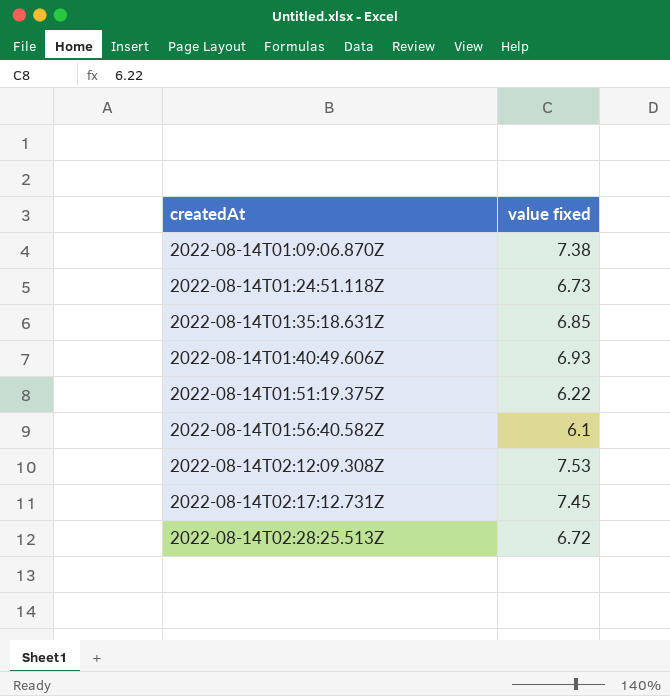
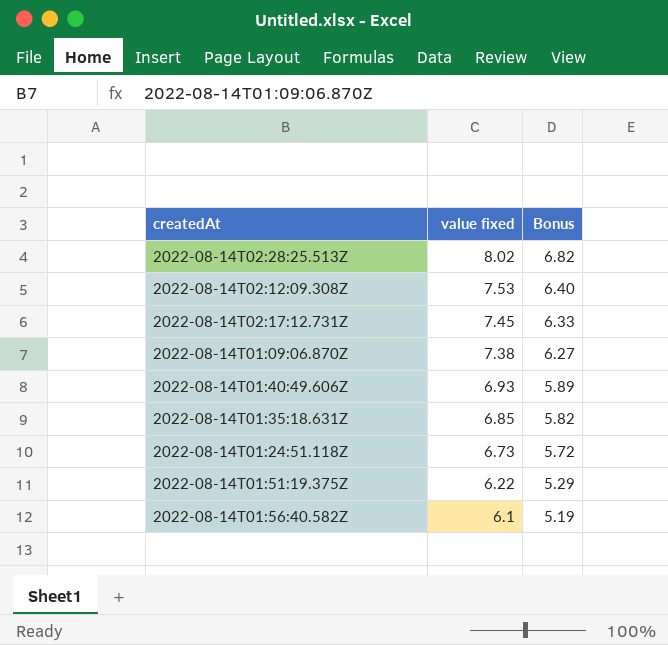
row order: createdAt ascending -> value fixed descending
column Bonus | formula: none -> [value fixed] * 0.85
2022-08-14T02:28:25.513Z | value fixed: 6.72 -> 8.02

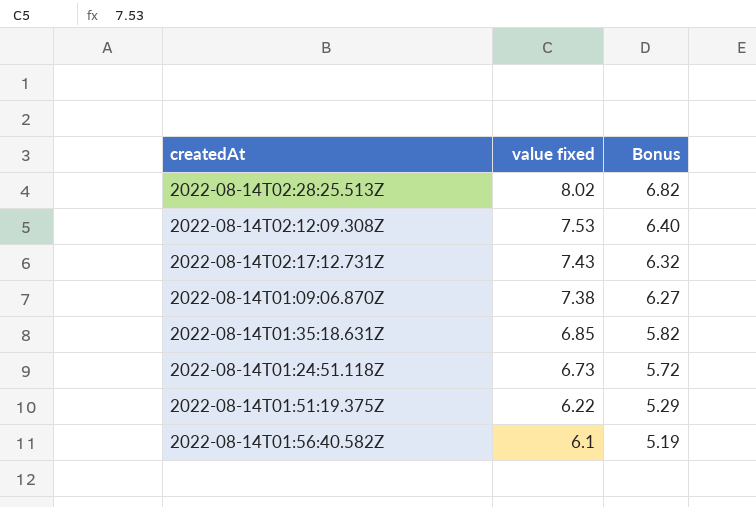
row 2022-08-14T01:40:49.606Z: 6.93 | 5.89 -> none
2022-08-14T02:17:12.731Z | value fixed: 7.45 -> 7.43
2022-08-14T02:17:12.731Z | Bonus: 6.33 -> 6.32

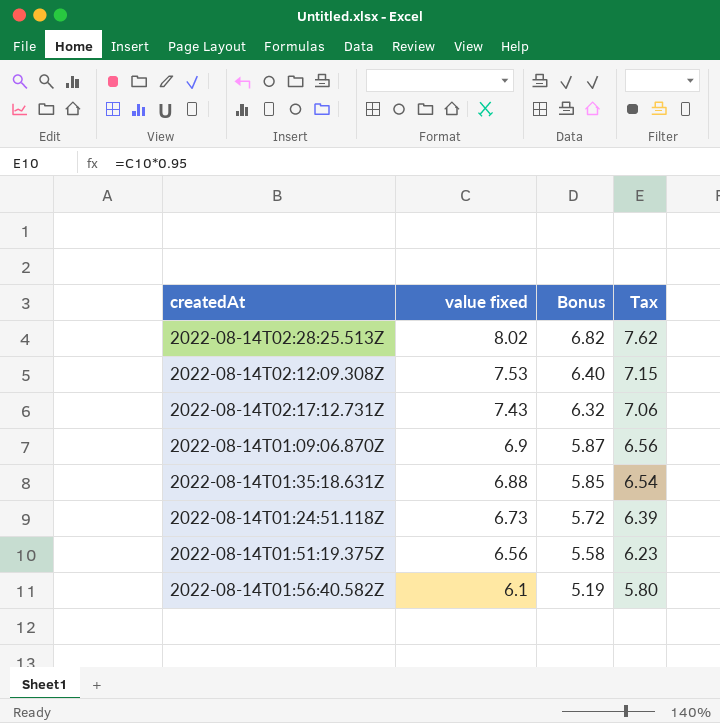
column Tax | formula: none -> [value fixed] * 0.95
2022-08-14T01:09:06.870Z | value fixed: 7.38 -> 6.9
2022-08-14T01:09:06.870Z | Bonus: 6.27 -> 5.87
2022-08-14T01:35:18.631Z | value fixed: 6.85 -> 6.88
2022-08-14T01:35:18.631Z | Bonus: 5.82 -> 5.85
2022-08-14T01:51:19.375Z | value fixed: 6.22 -> 6.56
2022-08-14T01:51:19.375Z | Bonus: 5.29 -> 5.58

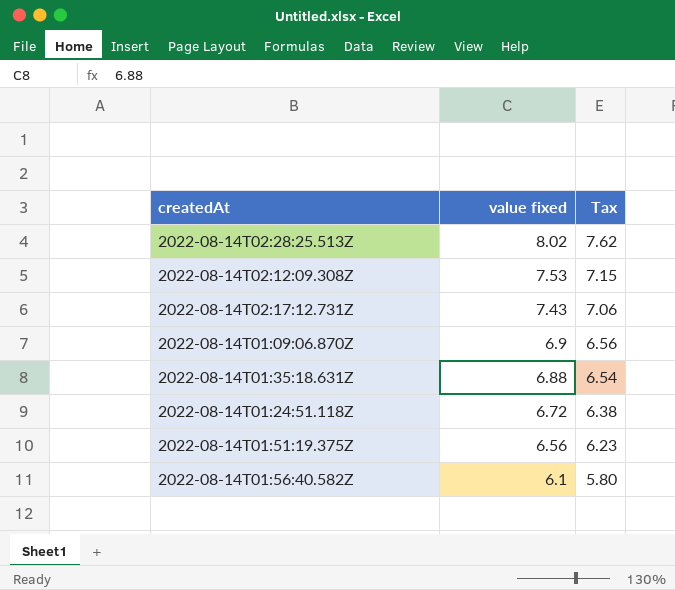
column Bonus | formula: [value fixed] * 0.85 -> none
2022-08-14T01:24:51.118Z | value fixed: 6.73 -> 6.72
2022-08-14T01:24:51.118Z | Tax: 6.39 -> 6.38

